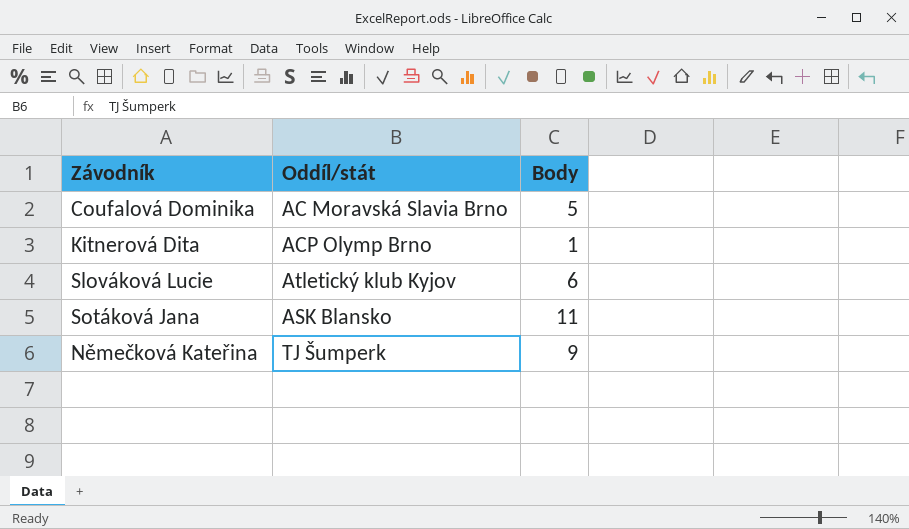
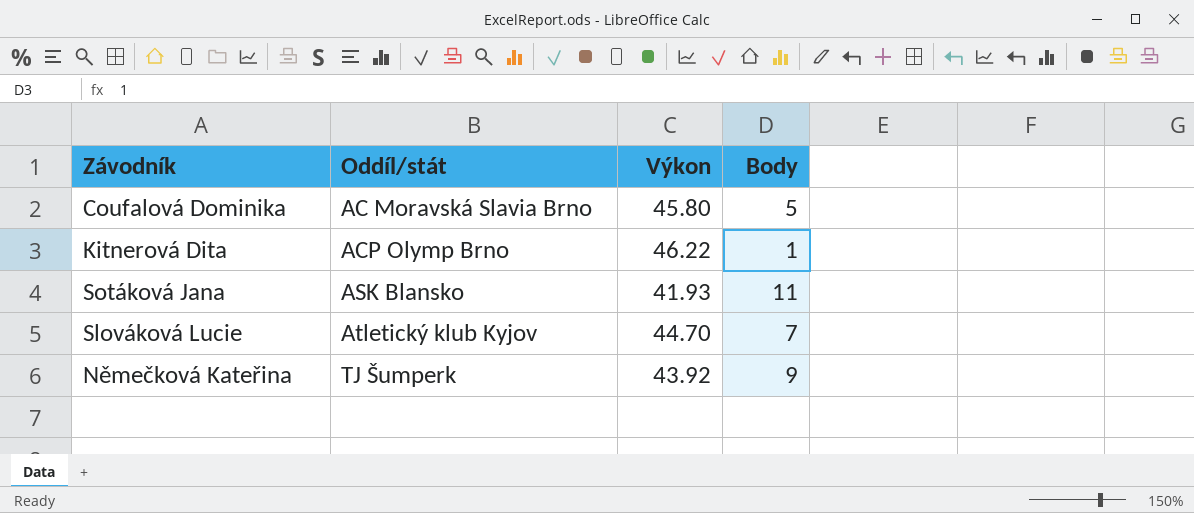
row order: none -> Oddíl/stát ascending
column Výkon | position: none -> 3
Slováková Lucie | Body: 6 -> 7

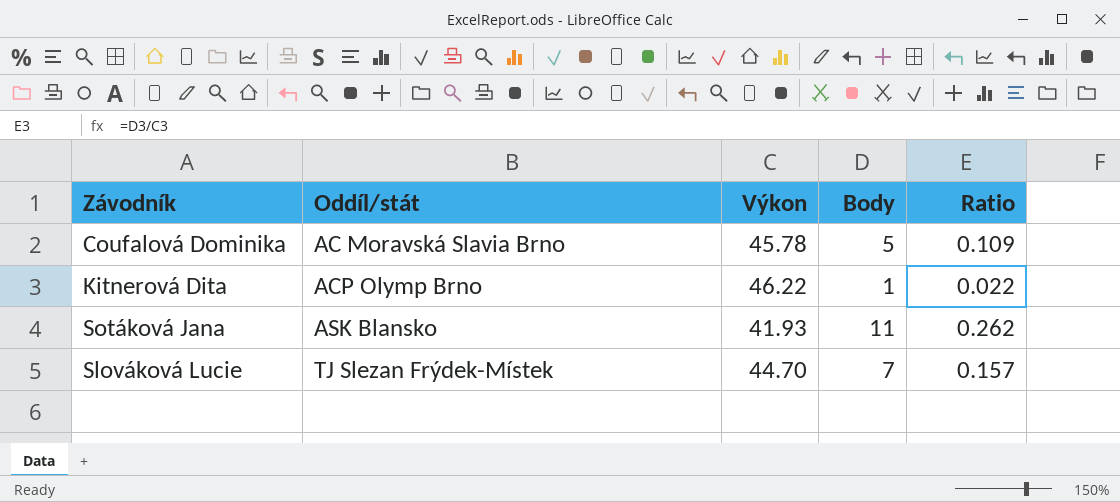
column Ratio | formula: none -> [Body] / [Výkon]
row Němečková Kateřina: TJ Šumperk | 43.92 | 9 -> none
Coufalová Dominika | Výkon: 45.80 -> 45.78
Slováková Lucie | Oddíl/stát: Atletický klub Kyjov -> TJ Slezan Frýdek-Místek

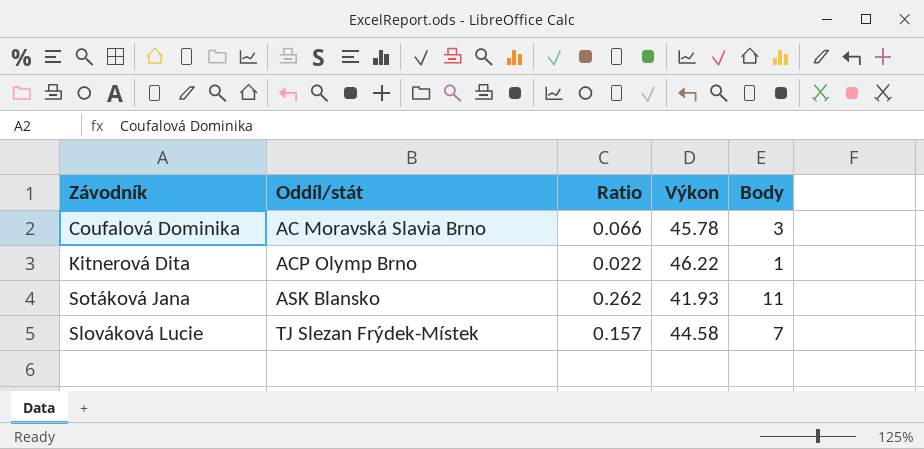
column Ratio | position: 5 -> 3
Coufalová Dominika | Ratio: 0.109 -> 0.066
Coufalová Dominika | Body: 5 -> 3
Slováková Lucie | Výkon: 44.70 -> 44.58

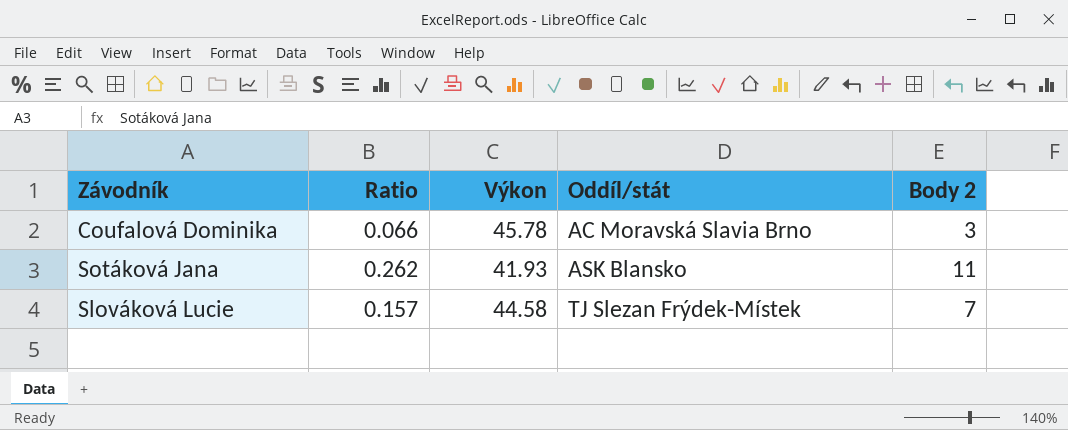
column Oddíl/stát | position: 2 -> 4
column name: Body -> Body 2
row Kitnerová Dita: ACP Olymp Brno | 0.022 | 46.22 | 1 -> none

